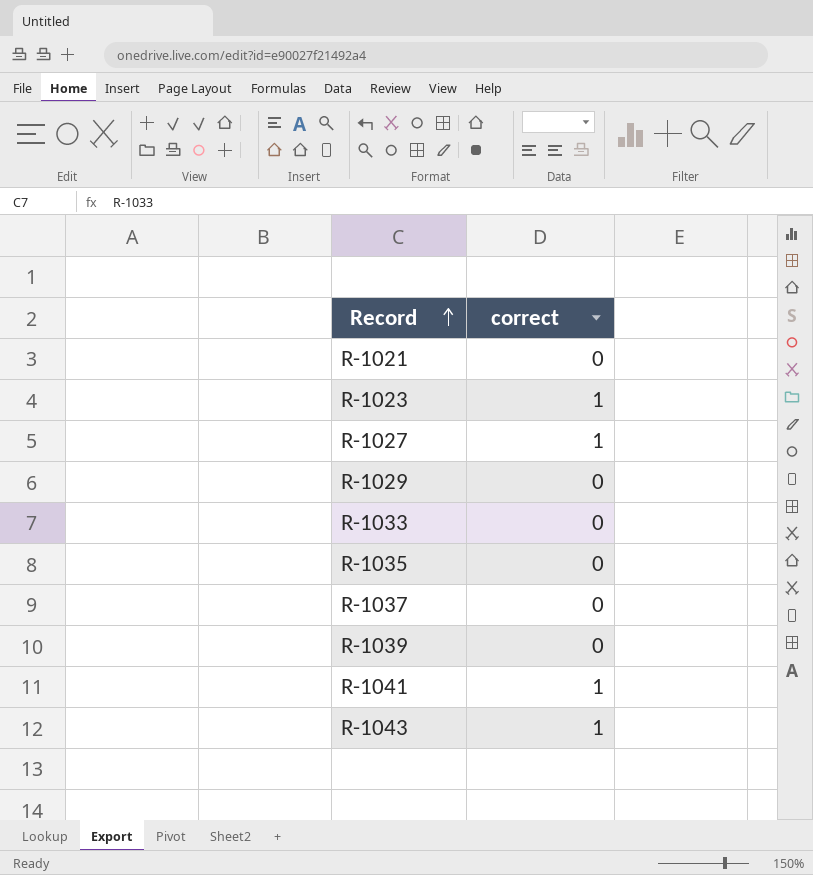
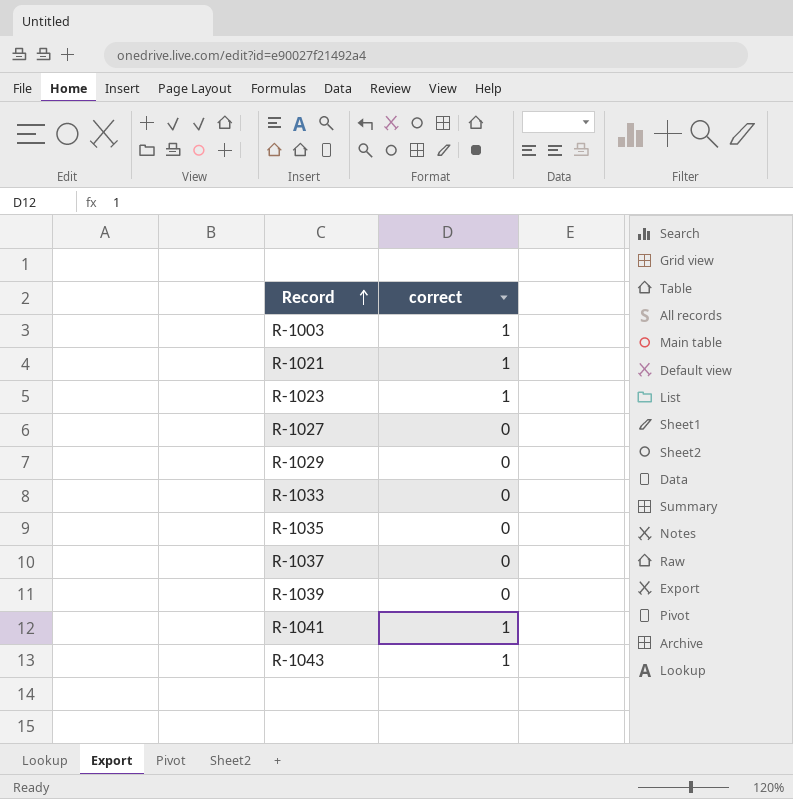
row R-1003: none -> 1
R-1021 | correct: 0 -> 1
R-1027 | correct: 1 -> 0

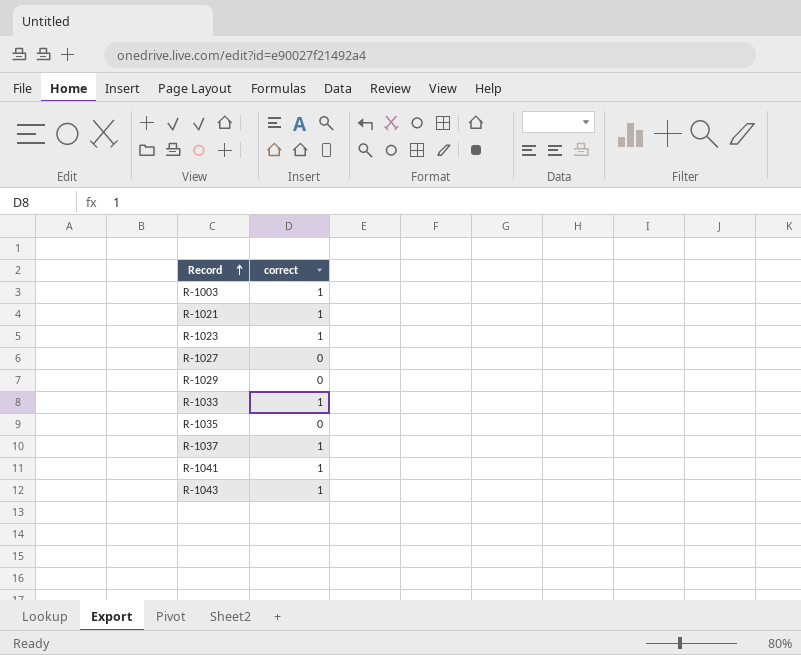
row R-1039: 0 -> none
R-1033 | correct: 0 -> 1
R-1037 | correct: 0 -> 1

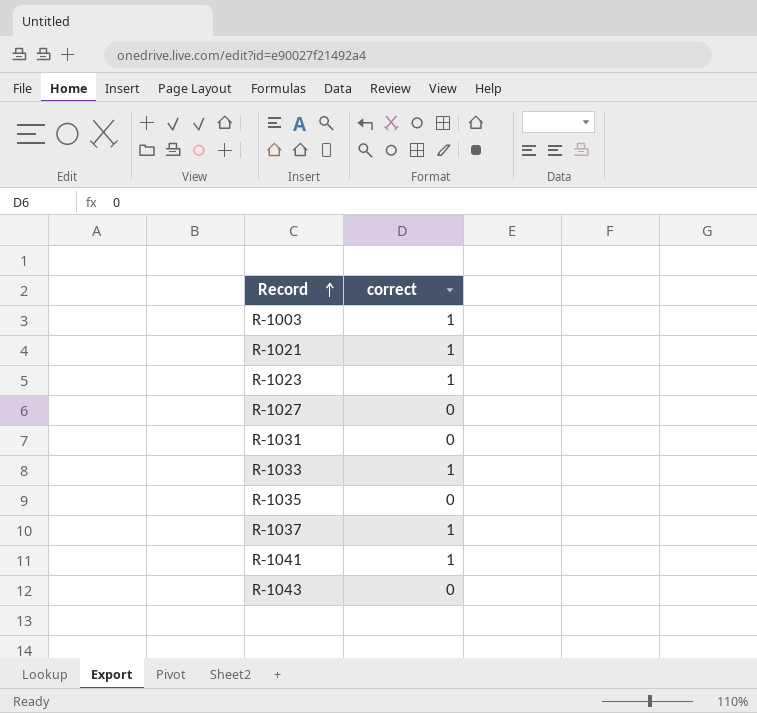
row R-1029: 0 -> none
row R-1031: none -> 0
R-1043 | correct: 1 -> 0

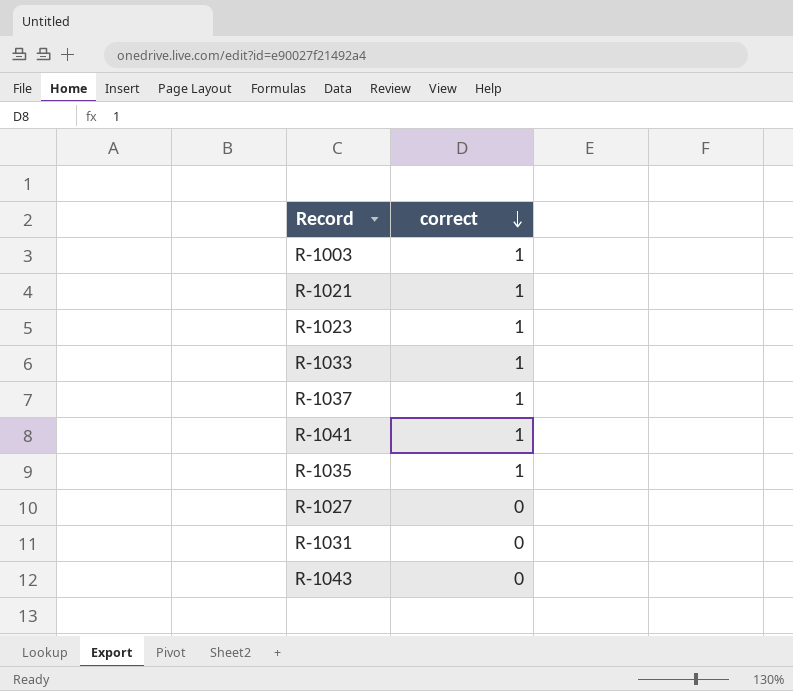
row order: Record ascending -> correct descending
R-1035 | correct: 0 -> 1

